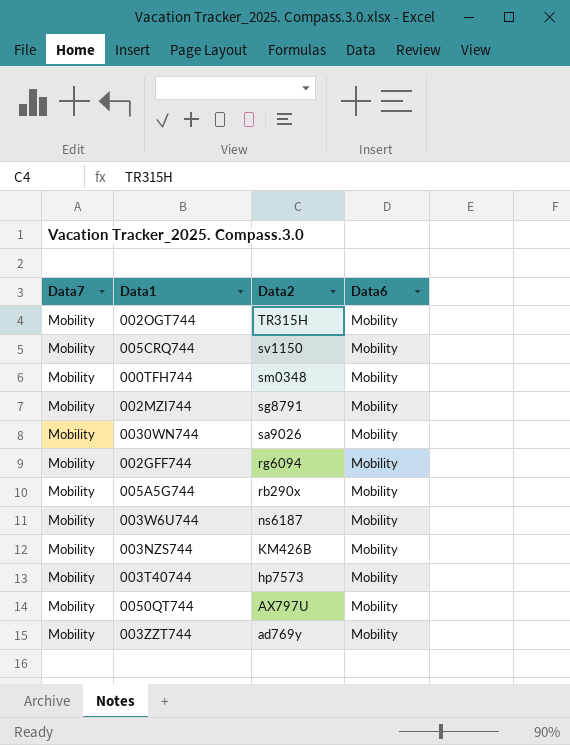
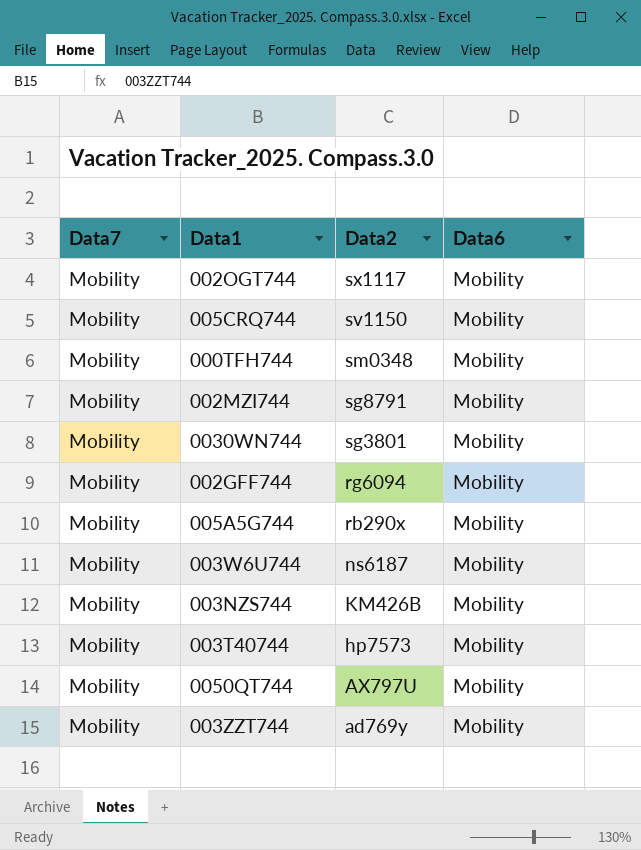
002OGT744 | Data2: TR315H -> sx1117
0030WN744 | Data2: sa9026 -> sg3801

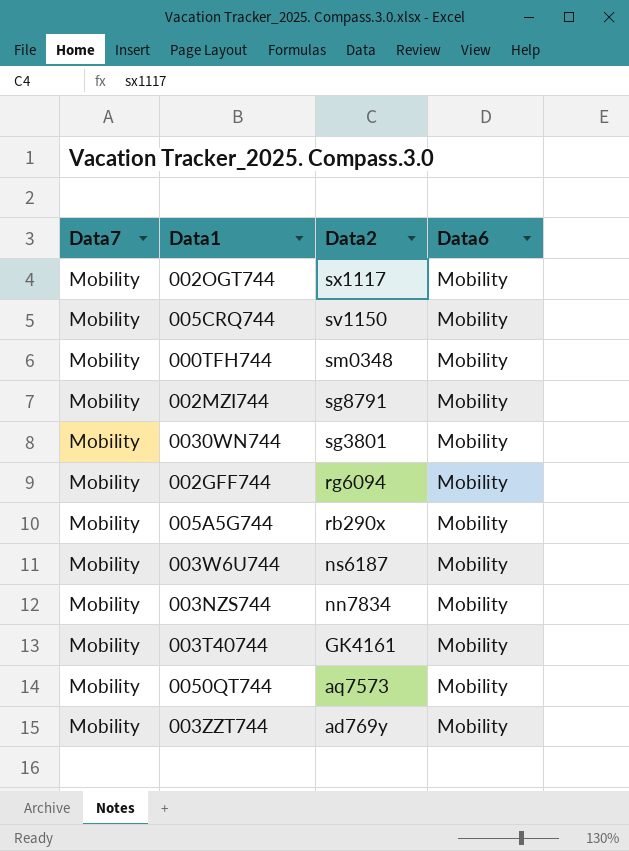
003NZS744 | Data2: KM426B -> nn7834
003T40744 | Data2: hp7573 -> GK4161
0050QT744 | Data2: AX797U -> aq7573

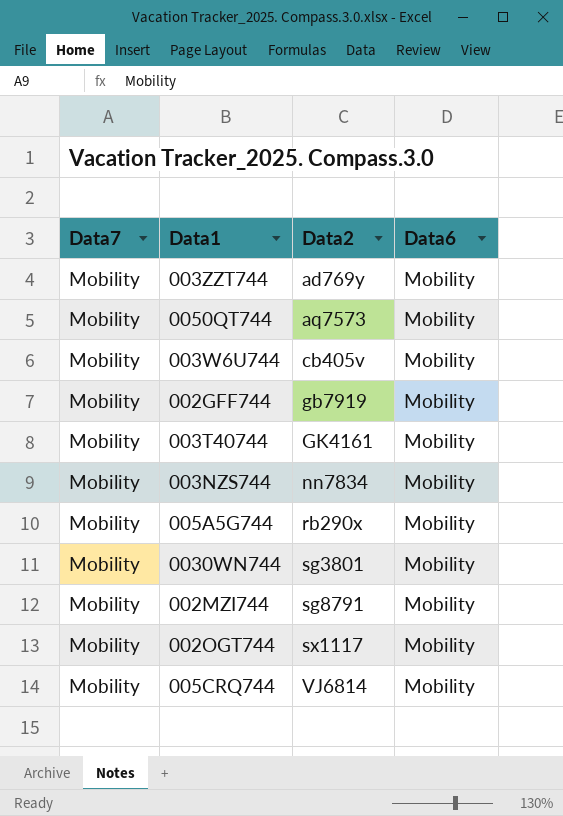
row order: Data2 descending -> Data2 ascending
row 000TFH744: Mobility | sm0348 | Mobility -> none
003W6U744 | Data2: ns6187 -> cb405v
002GFF744 | Data2: rg6094 -> gb7919
005CRQ744 | Data2: sv1150 -> VJ6814

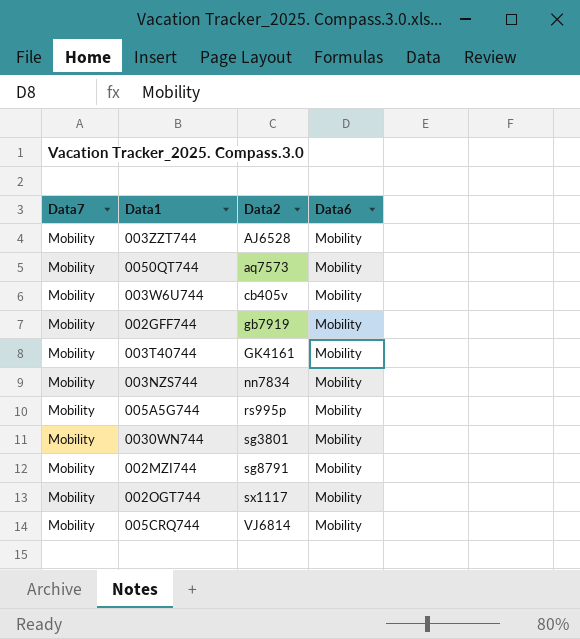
003ZZT744 | Data2: ad769y -> AJ6528
005A5G744 | Data2: rb290x -> rs995p

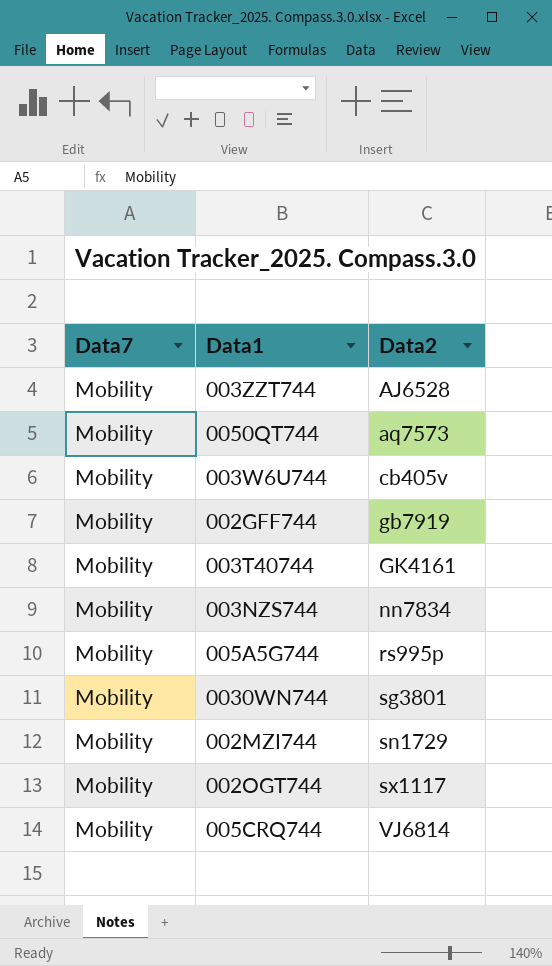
column Data6 | position: 4 -> none
002MZI744 | Data2: sg8791 -> sn1729

